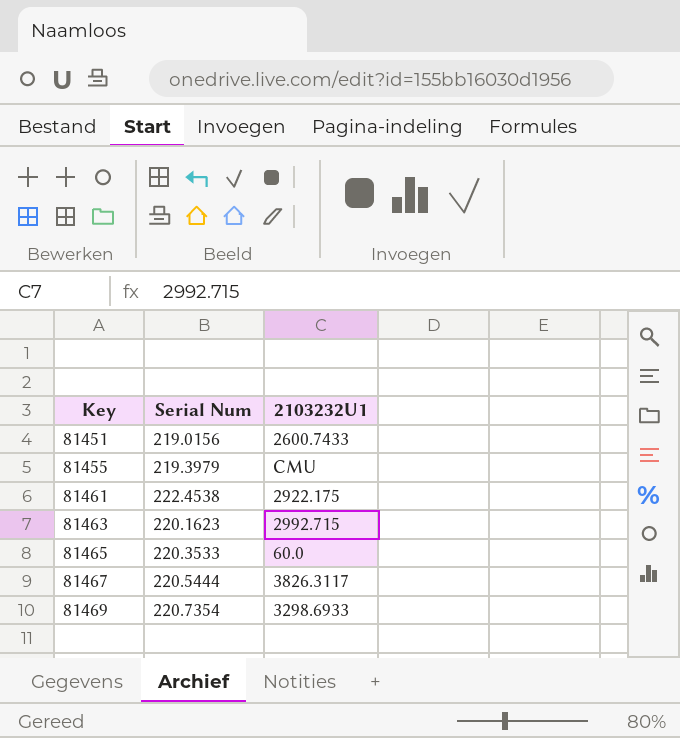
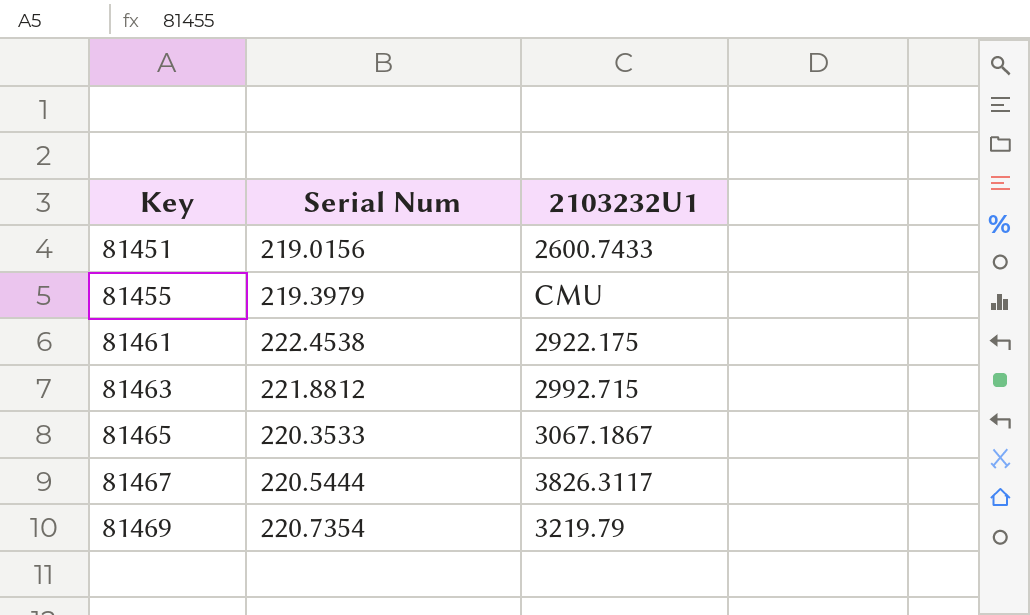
81463 | Serial Num: 220.1623 -> 221.8812
81465 | 2103232U1: 60.0 -> 3067.1867
81469 | 2103232U1: 3298.6933 -> 3219.79

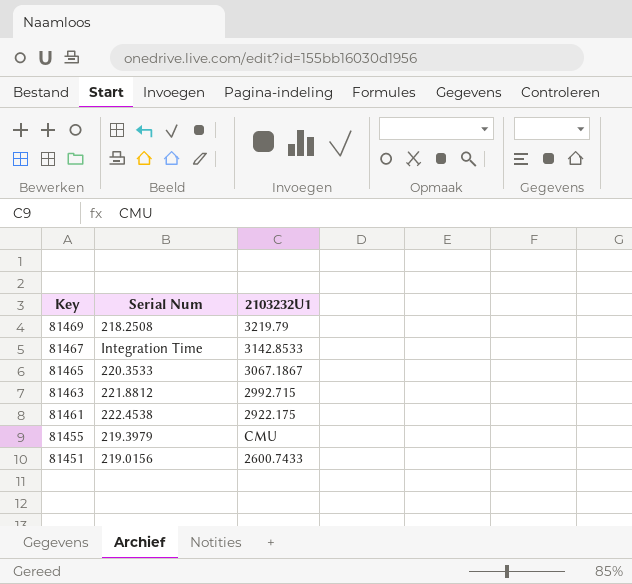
row order: Key ascending -> Key descending
81469 | Serial Num: 220.7354 -> 218.2508
81467 | Serial Num: 220.5444 -> Integration Time
81467 | 2103232U1: 3826.3117 -> 3142.8533

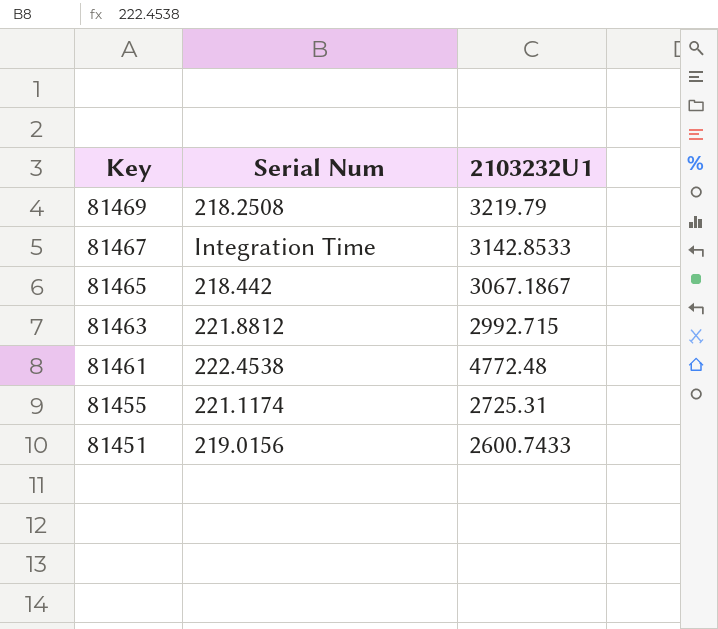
81465 | Serial Num: 220.3533 -> 218.442
81461 | 2103232U1: 2922.175 -> 4772.48
81455 | Serial Num: 219.3979 -> 221.1174
81455 | 2103232U1: CMU -> 2725.31

